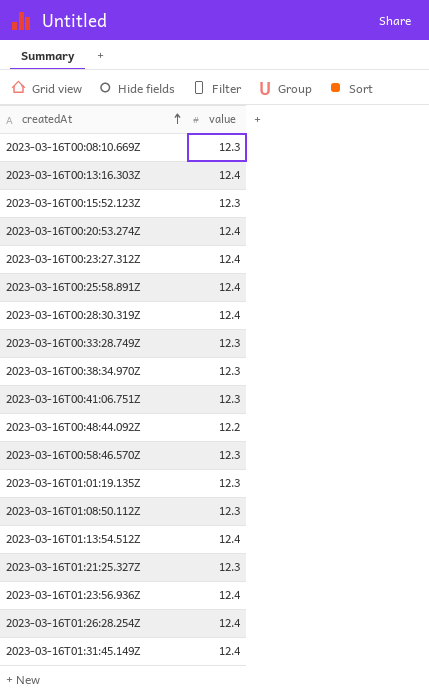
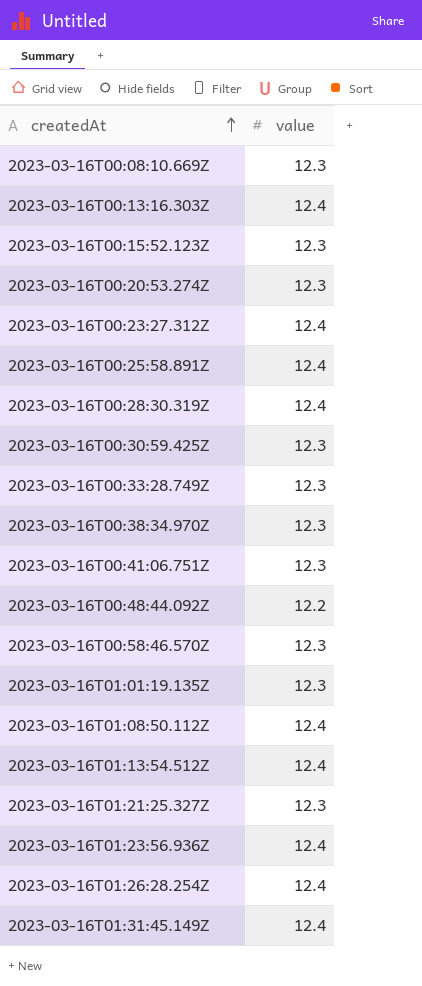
2023-03-16T00:20:53.274Z | value: 12.4 -> 12.3
row 2023-03-16T00:30:59.425Z: none -> 12.3
2023-03-16T01:08:50.112Z | value: 12.3 -> 12.4

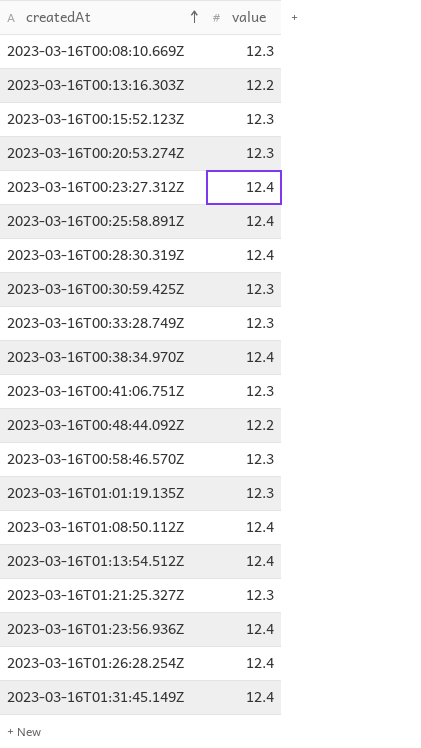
2023-03-16T00:13:16.303Z | value: 12.4 -> 12.2
2023-03-16T00:38:34.970Z | value: 12.3 -> 12.4

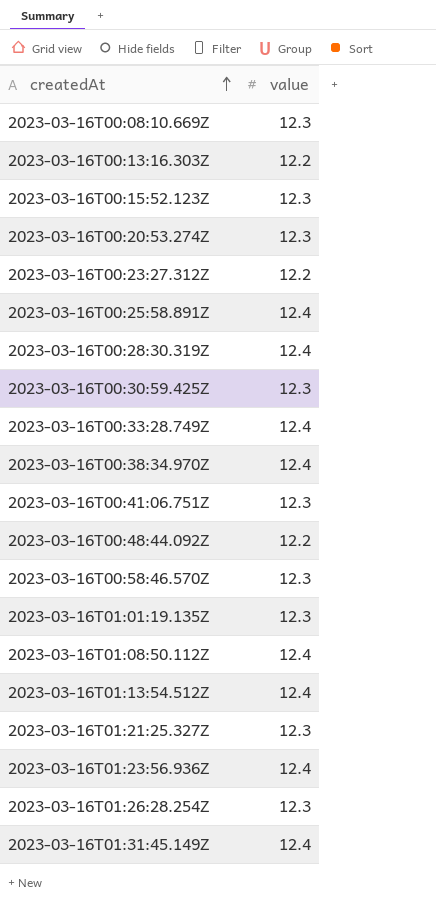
2023-03-16T00:23:27.312Z | value: 12.4 -> 12.2
2023-03-16T00:33:28.749Z | value: 12.3 -> 12.4
2023-03-16T01:26:28.254Z | value: 12.4 -> 12.3

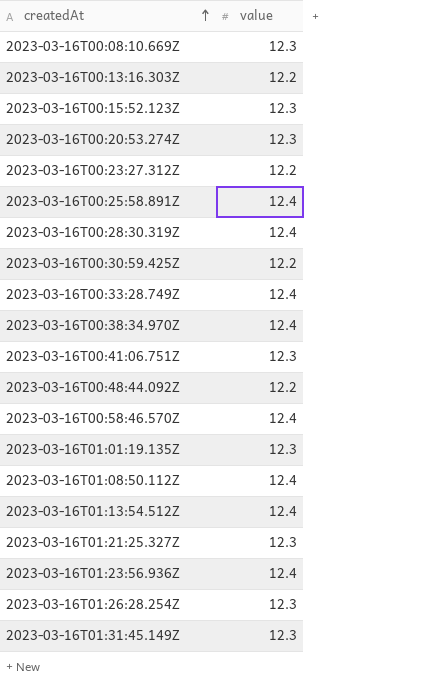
2023-03-16T00:30:59.425Z | value: 12.3 -> 12.2
2023-03-16T00:58:46.570Z | value: 12.3 -> 12.4
2023-03-16T01:31:45.149Z | value: 12.4 -> 12.3

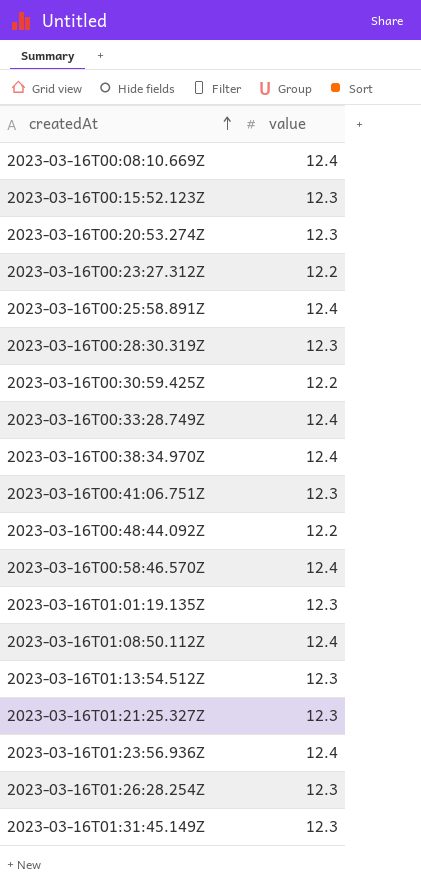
row 2023-03-16T00:13:16.303Z: 12.2 -> none
2023-03-16T00:08:10.669Z | value: 12.3 -> 12.4
2023-03-16T00:28:30.319Z | value: 12.4 -> 12.3
2023-03-16T01:13:54.512Z | value: 12.4 -> 12.3

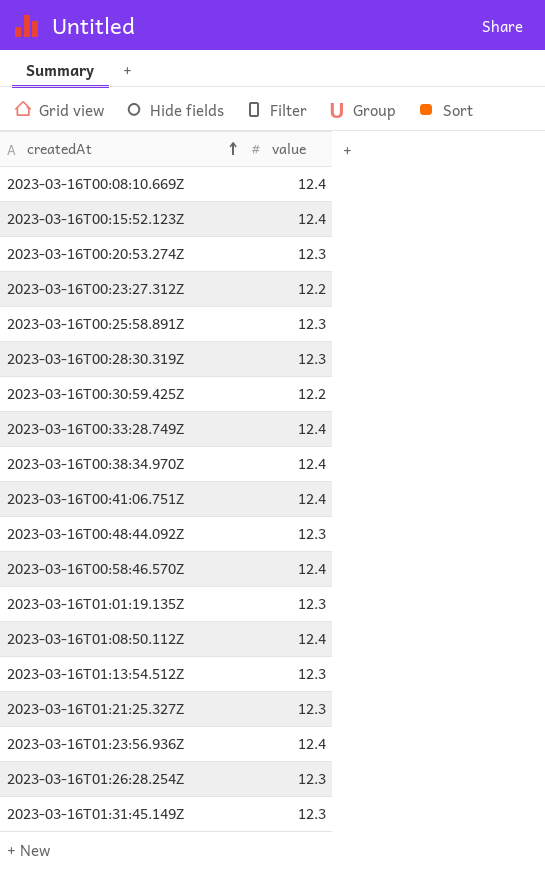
2023-03-16T00:15:52.123Z | value: 12.3 -> 12.4
2023-03-16T00:25:58.891Z | value: 12.4 -> 12.3
2023-03-16T00:41:06.751Z | value: 12.3 -> 12.4
2023-03-16T00:48:44.092Z | value: 12.2 -> 12.3

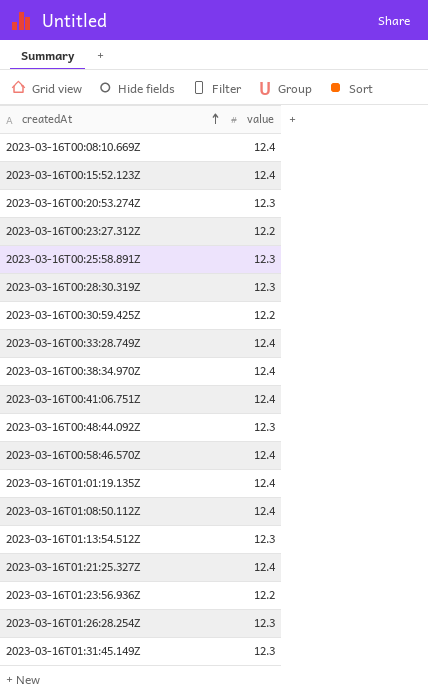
2023-03-16T01:01:19.135Z | value: 12.3 -> 12.4
2023-03-16T01:21:25.327Z | value: 12.3 -> 12.4
2023-03-16T01:23:56.936Z | value: 12.4 -> 12.2

